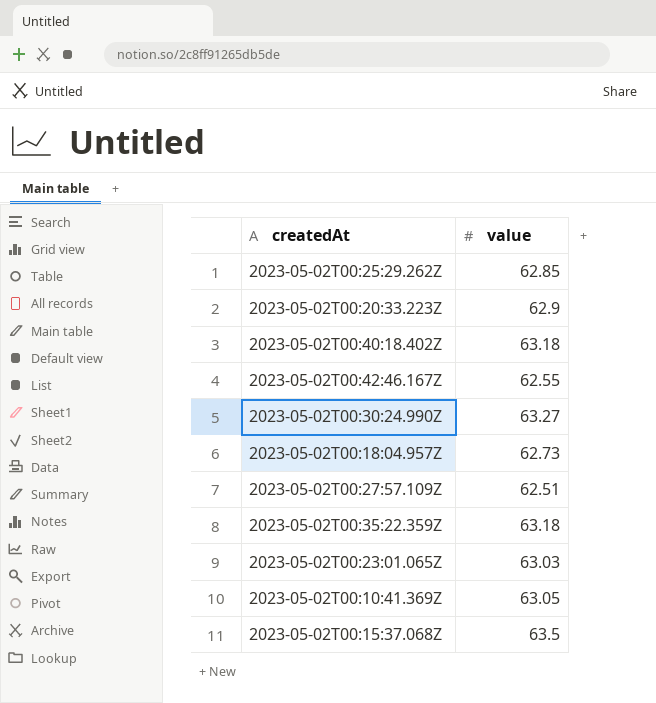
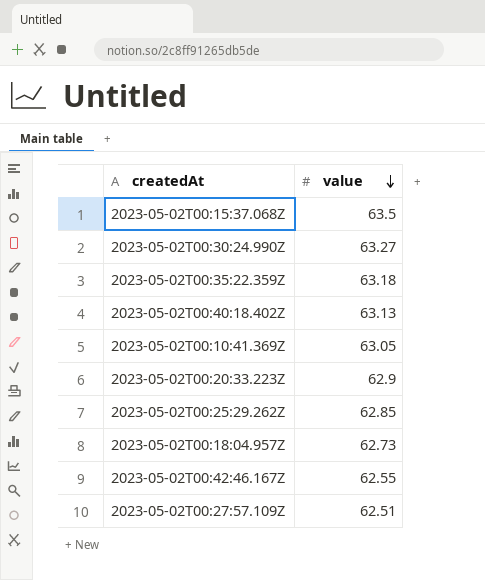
row order: none -> value descending
row 2023-05-02T00:23:01.065Z: 63.03 -> none
2023-05-02T00:40:18.402Z | value: 63.18 -> 63.13

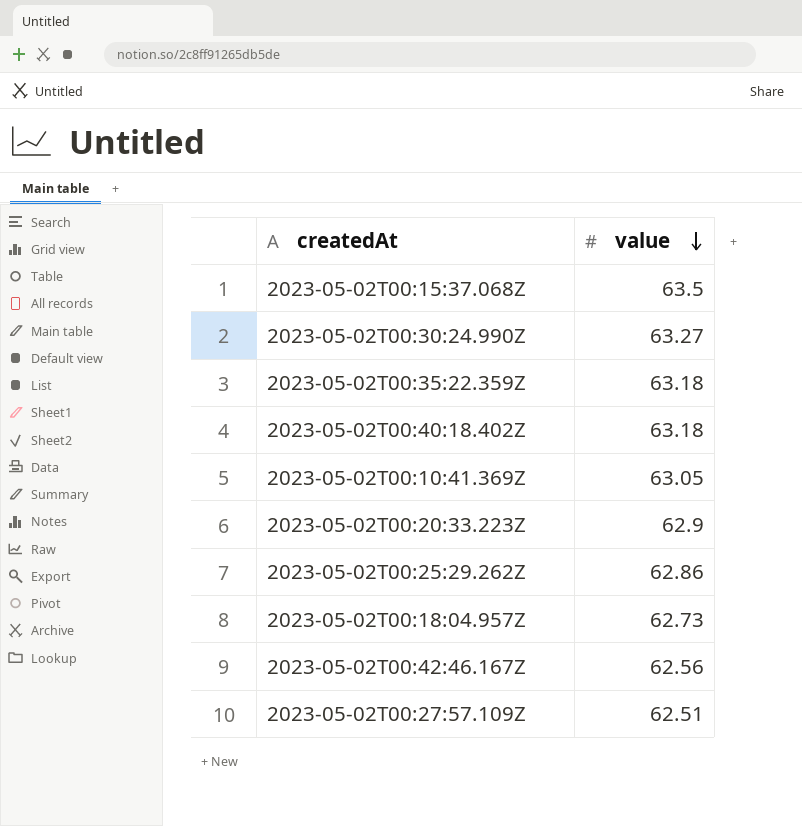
2023-05-02T00:40:18.402Z | value: 63.13 -> 63.18
2023-05-02T00:25:29.262Z | value: 62.85 -> 62.86
2023-05-02T00:42:46.167Z | value: 62.55 -> 62.56

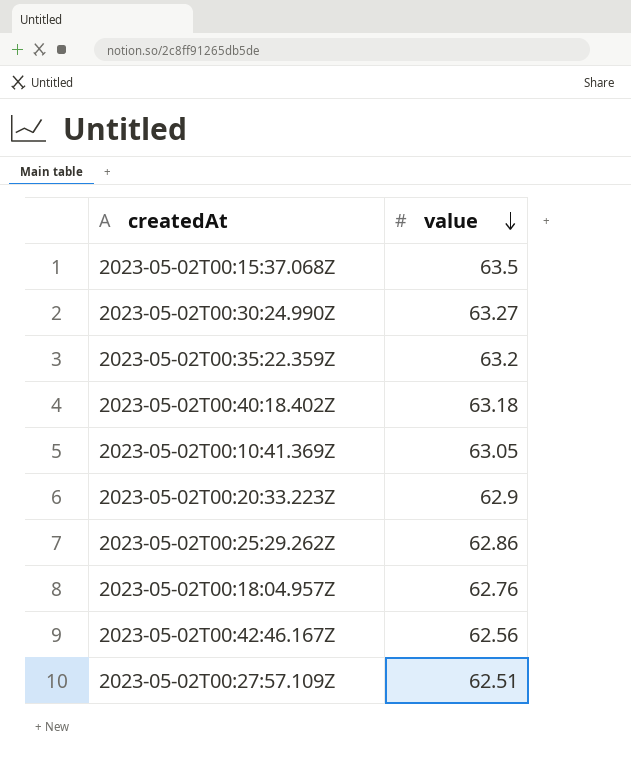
2023-05-02T00:35:22.359Z | value: 63.18 -> 63.2
2023-05-02T00:18:04.957Z | value: 62.73 -> 62.76

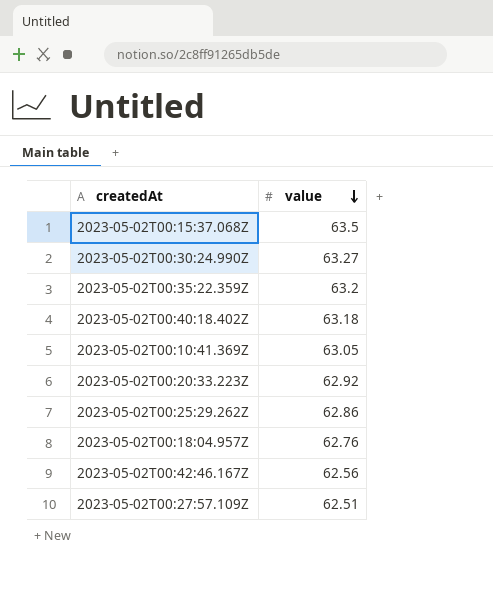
2023-05-02T00:20:33.223Z | value: 62.9 -> 62.92

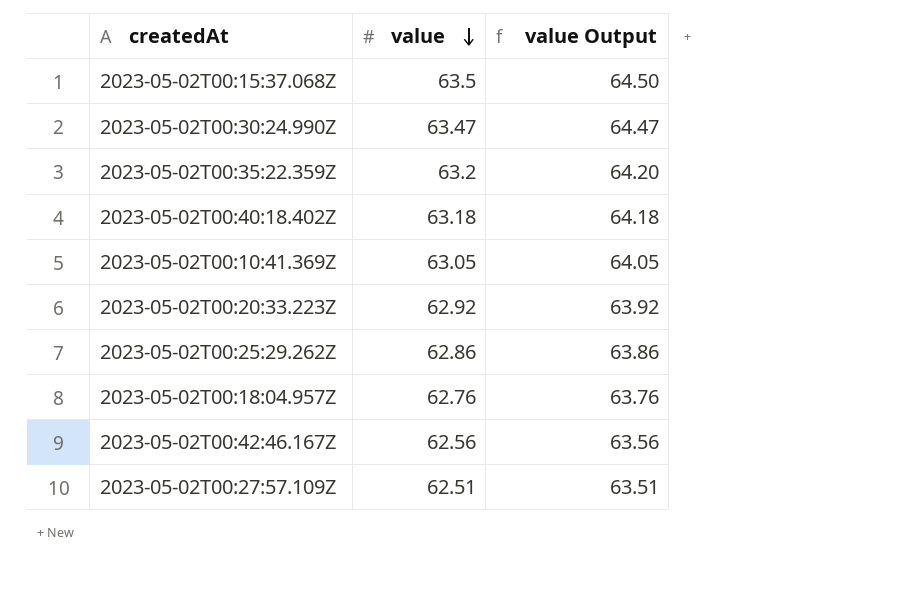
column value Output | formula: none -> [value] + 1
2023-05-02T00:30:24.990Z | value: 63.27 -> 63.47

